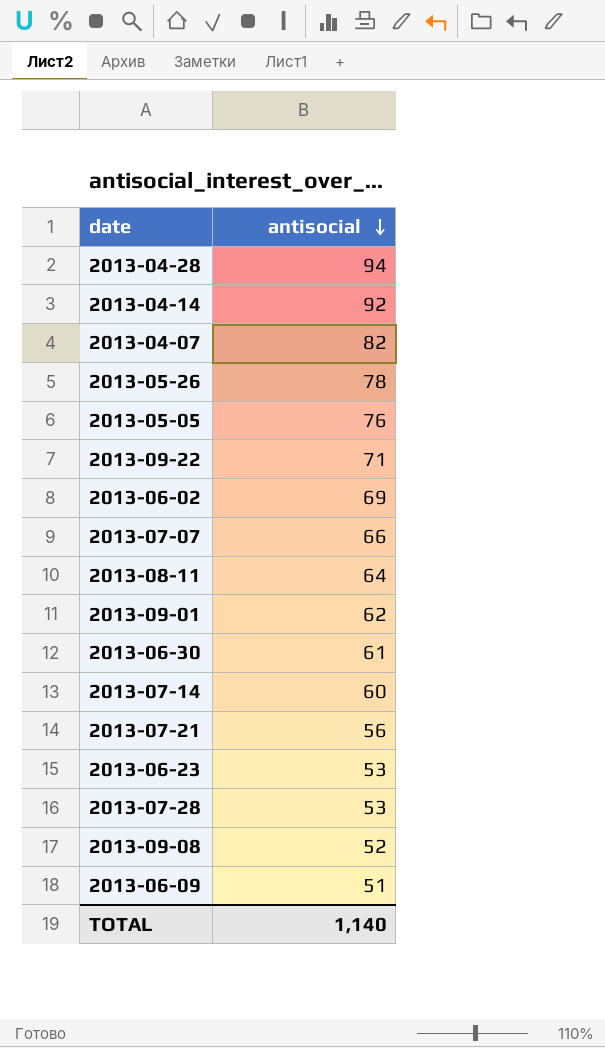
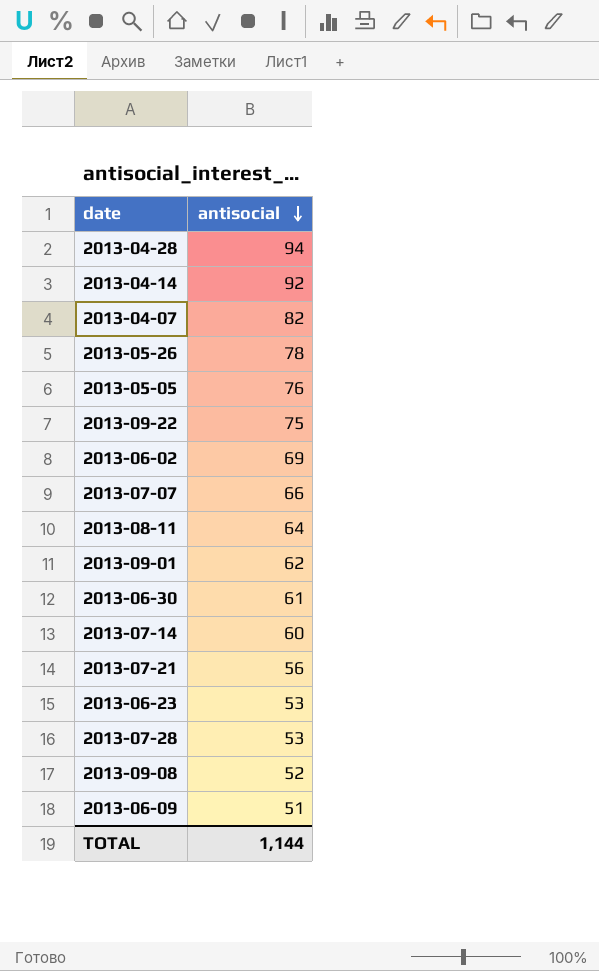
2013-09-22 | antisocial: 71 -> 75
TOTAL | antisocial: 1,140 -> 1,144

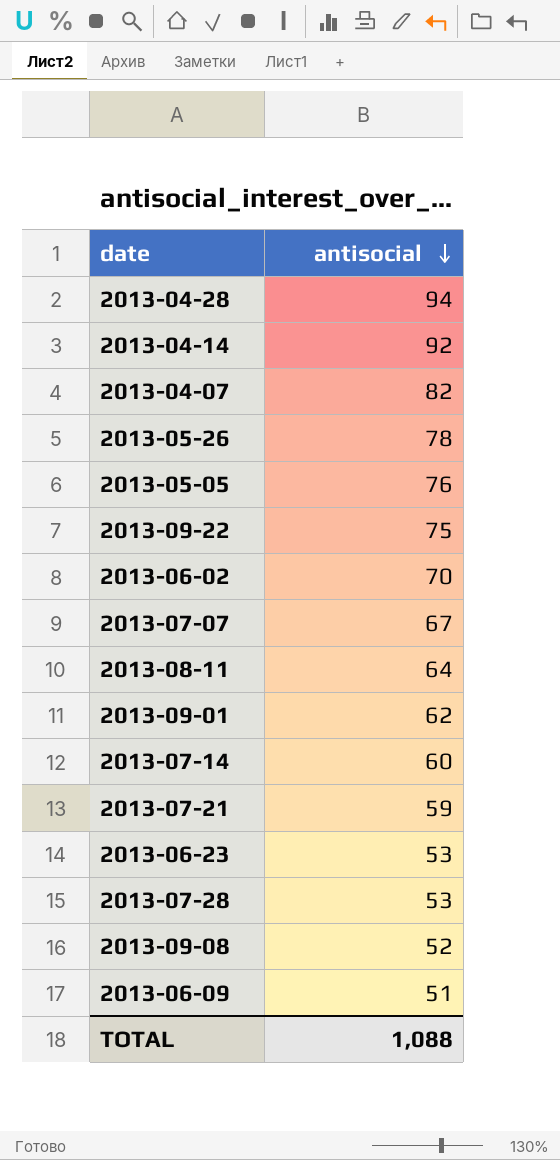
row 2013-06-30: 61 -> none
2013-06-02 | antisocial: 69 -> 70
2013-07-07 | antisocial: 66 -> 67
2013-07-21 | antisocial: 56 -> 59
TOTAL | antisocial: 1,144 -> 1,088

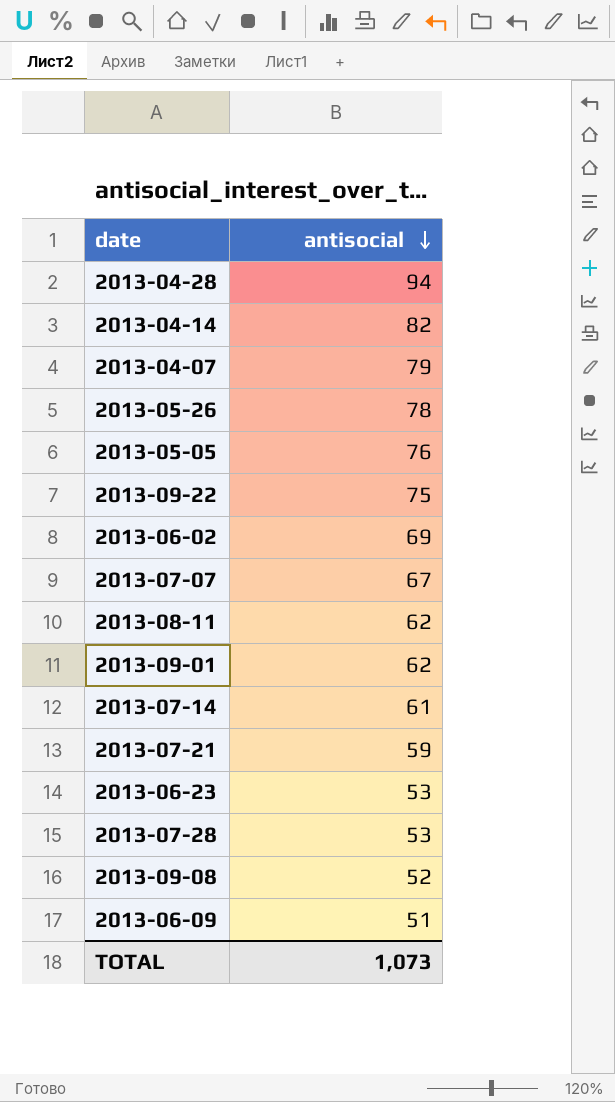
2013-04-14 | antisocial: 92 -> 82
2013-04-07 | antisocial: 82 -> 79
2013-06-02 | antisocial: 70 -> 69
2013-08-11 | antisocial: 64 -> 62
2013-07-14 | antisocial: 60 -> 61
TOTAL | antisocial: 1,088 -> 1,073

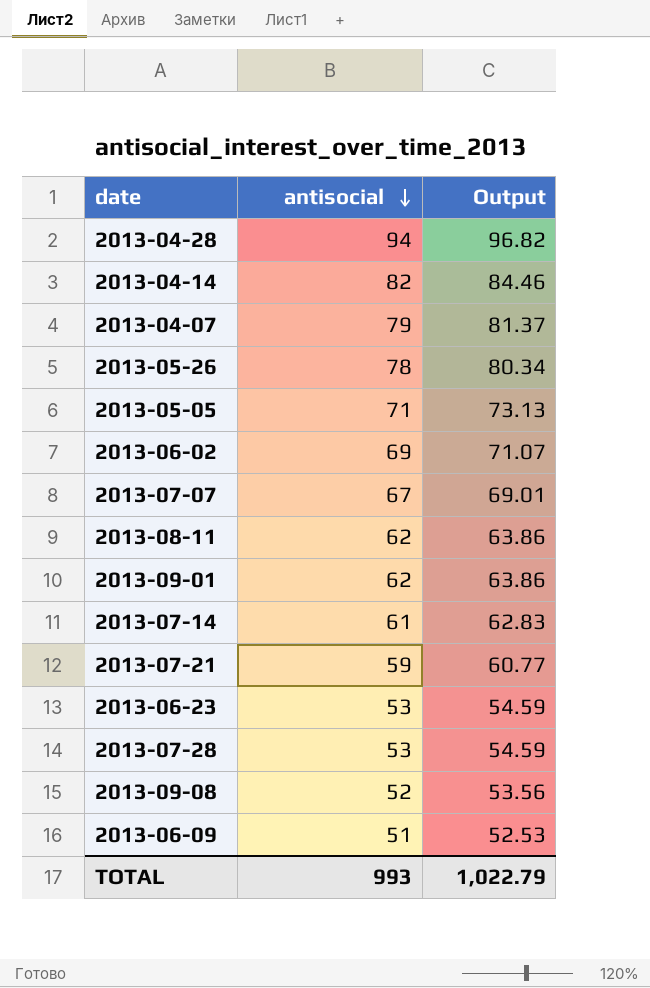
column Output | formula: none -> [antisocial] * 1.03
row 2013-09-22: 75 -> none
2013-05-05 | antisocial: 76 -> 71
TOTAL | antisocial: 1,073 -> 993

